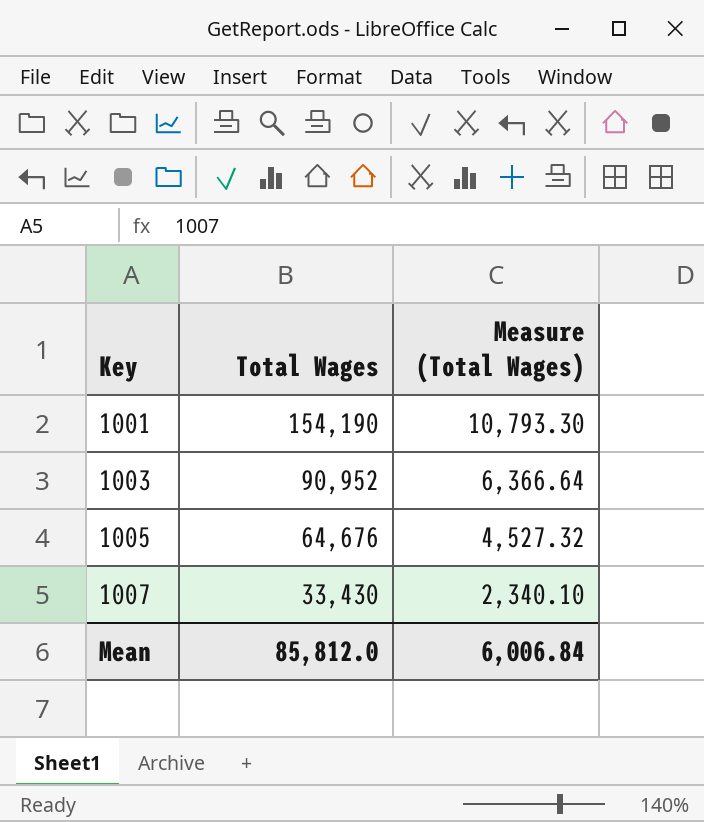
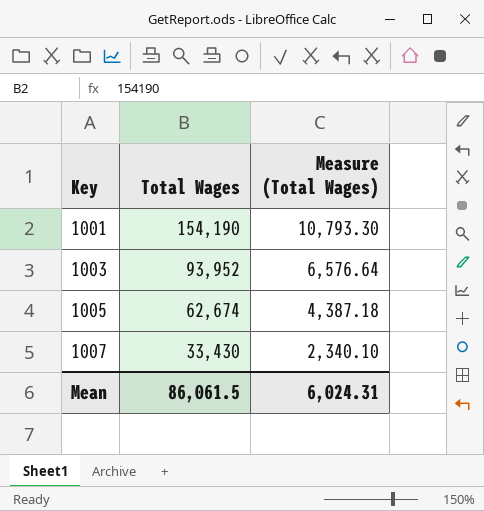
1003 | Total Wages: 90,952 -> 93,952
1003 | Measure (Total Wages): 6,366.64 -> 6,576.64
1005 | Total Wages: 64,676 -> 62,674
1005 | Measure (Total Wages): 4,527.32 -> 4,387.18
Mean | Total Wages: 85,812.0 -> 86,061.5
Mean | Measure (Total Wages): 6,006.84 -> 6,024.31

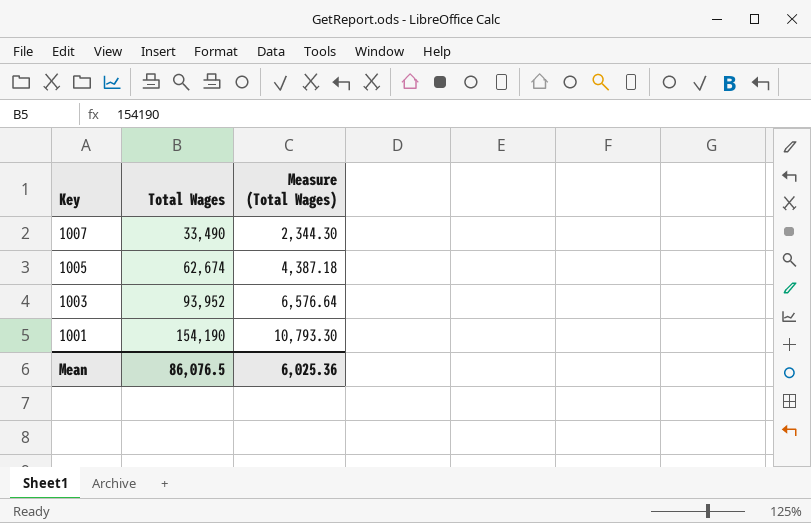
row order: Key ascending -> Key descending
1007 | Total Wages: 33,430 -> 33,490
1007 | Measure (Total Wages): 2,340.10 -> 2,344.30
Mean | Total Wages: 86,061.5 -> 86,076.5
Mean | Measure (Total Wages): 6,024.31 -> 6,025.36

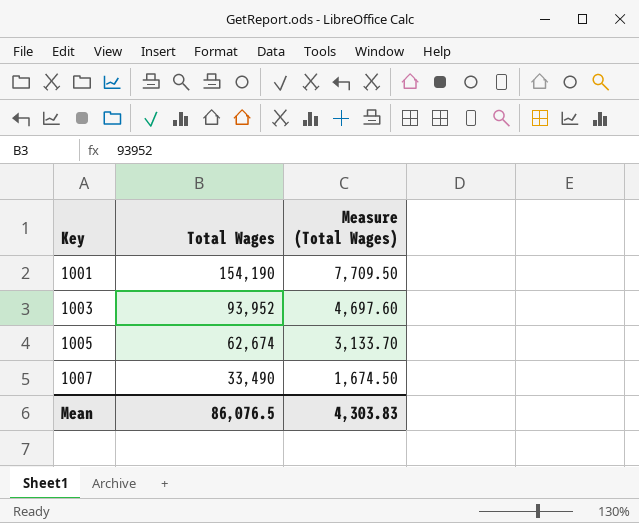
row order: Key descending -> Key ascending
column Measure (Total Wages) | formula: [Total Wages] * 0.07 -> [Total Wages] * 0.05
Mean | Measure (Total Wages): 6,025.36 -> 4,303.83

